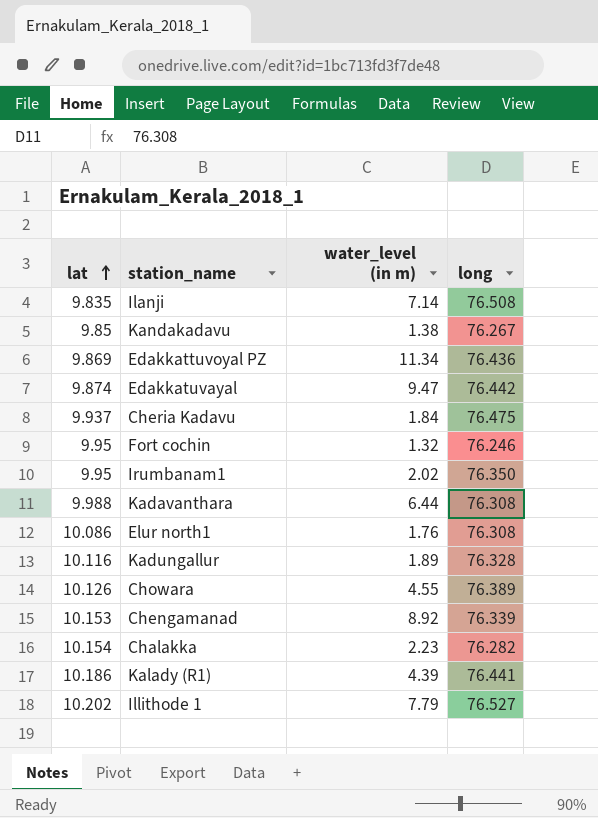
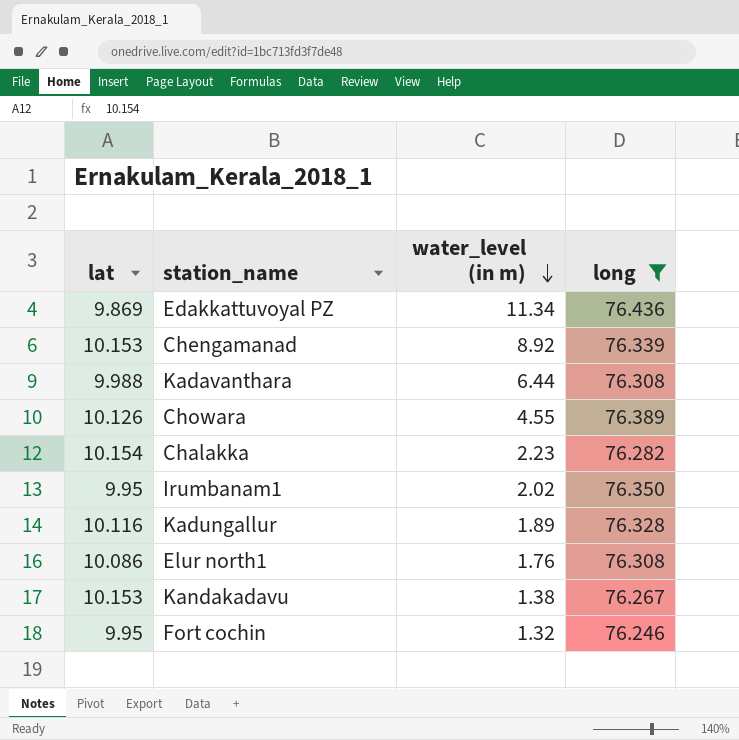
filter: none -> long <= 76.436
row order: lat ascending -> water_level (in m) descending
Kandakadavu | lat: 9.85 -> 10.153

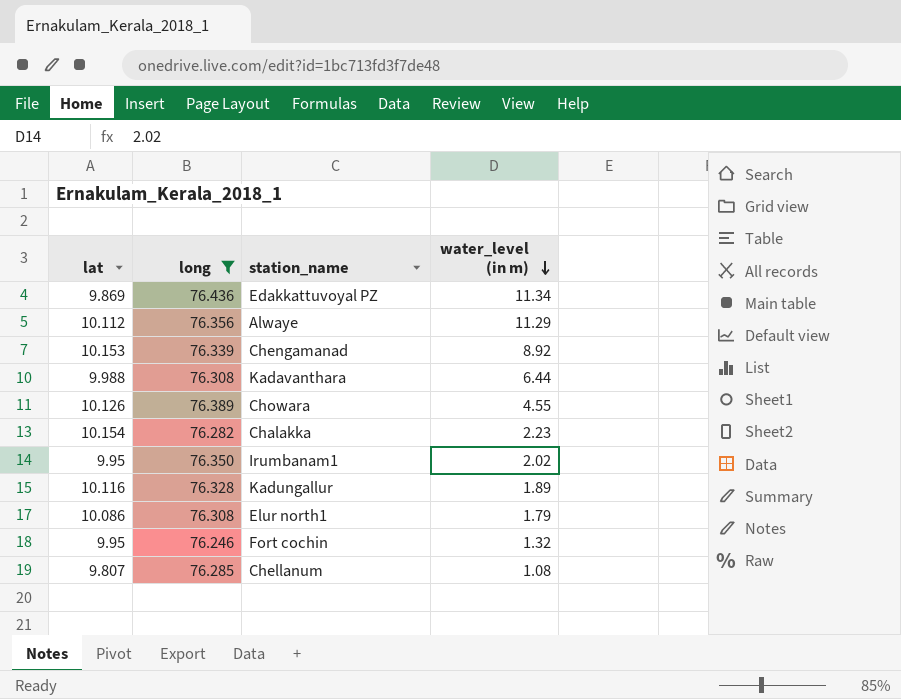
column long | position: 4 -> 2
row Kandakadavu: 10.153 | 1.38 | 76.267 -> none
row Alwaye: none -> 10.112 | 76.356 | 11.29
Elur north1 | water_level (in m): 1.76 -> 1.79
row Chellanum: none -> 9.807 | 76.285 | 1.08

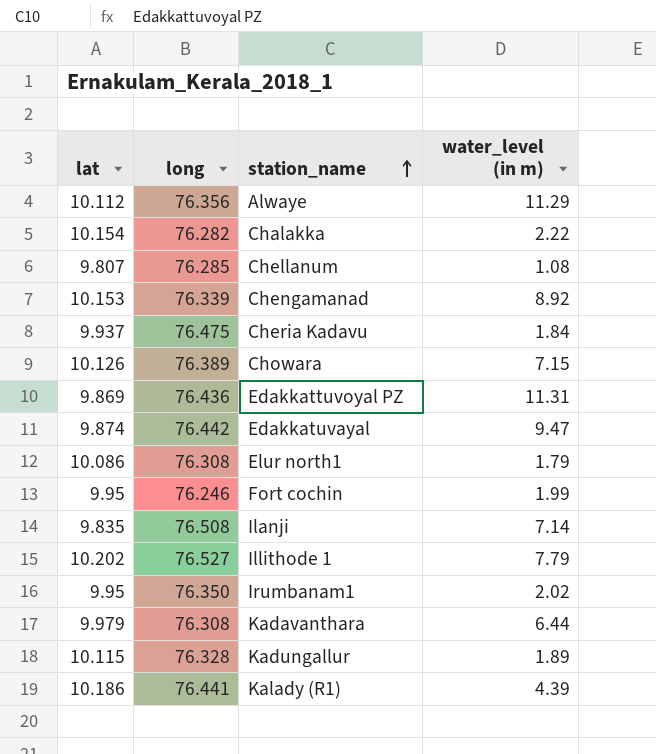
filter: long <= 76.436 -> none
row order: water_level (in m) descending -> station_name ascending
Chalakka | water_level (in m): 2.23 -> 2.22
Chowara | water_level (in m): 4.55 -> 7.15
Edakkattuvoyal PZ | water_level (in m): 11.34 -> 11.31
Fort cochin | water_level (in m): 1.32 -> 1.99
Kadavanthara | lat: 9.988 -> 9.979
Kadungallur | lat: 10.116 -> 10.115

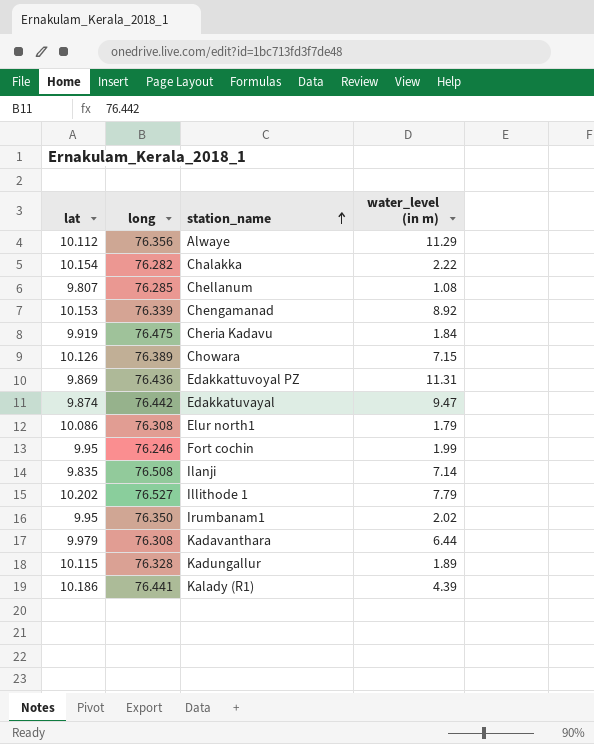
Cheria Kadavu | lat: 9.937 -> 9.919

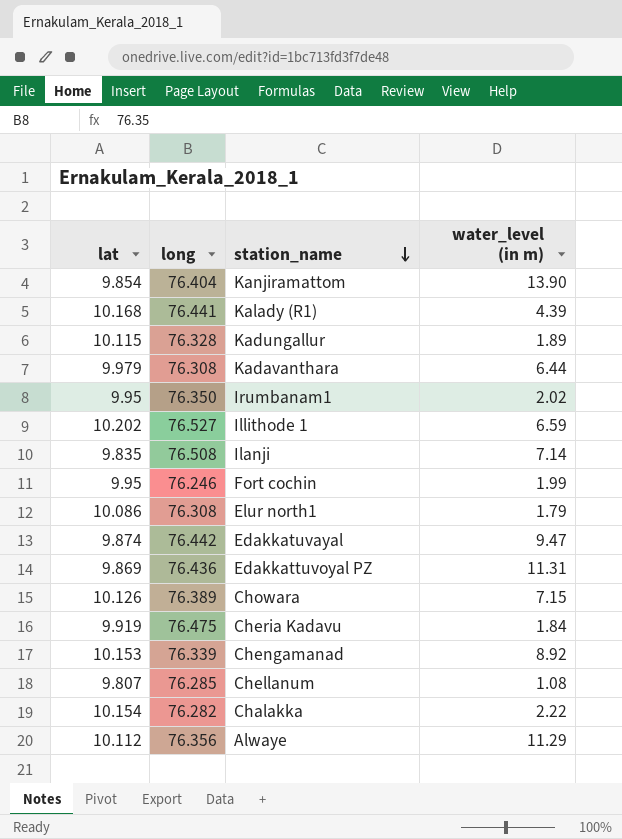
row order: station_name ascending -> station_name descending
row Kanjiramattom: none -> 9.854 | 76.404 | 13.90
Kalady (R1) | lat: 10.186 -> 10.168
Illithode 1 | water_level (in m): 7.79 -> 6.59

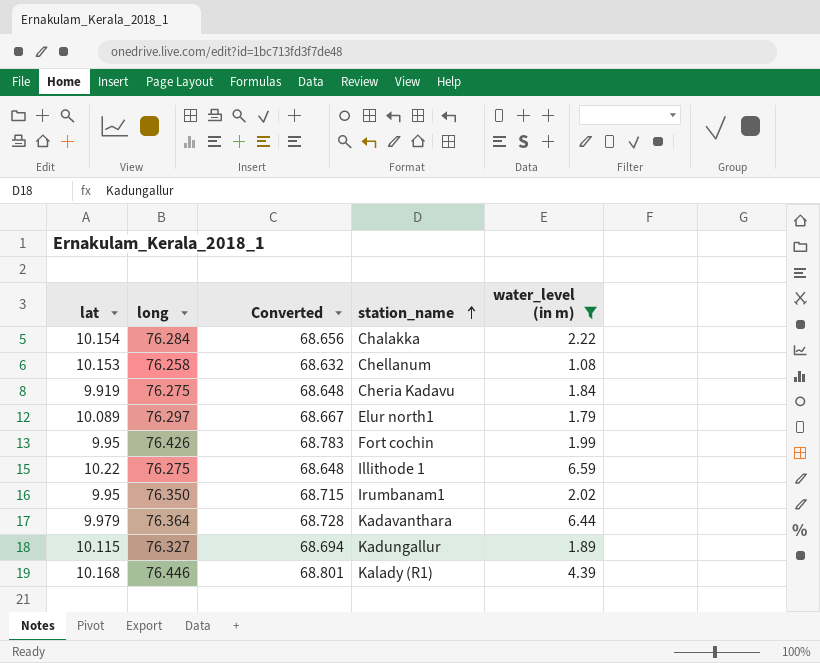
filter: none -> water_level (in m) <= 6.59
row order: station_name descending -> station_name ascending
column Converted | formula: none -> [long] * 0.9
Chalakka | long: 76.282 -> 76.284
Chellanum | lat: 9.807 -> 10.153
Chellanum | long: 76.285 -> 76.258
Cheria Kadavu | long: 76.475 -> 76.275
Elur north1 | lat: 10.086 -> 10.089
Elur north1 | long: 76.308 -> 76.297
Fort cochin | long: 76.246 -> 76.426
Illithode 1 | lat: 10.202 -> 10.22
Illithode 1 | long: 76.527 -> 76.275
Kadavanthara | long: 76.308 -> 76.364
Kadungallur | long: 76.328 -> 76.327
Kalady (R1) | long: 76.441 -> 76.446

